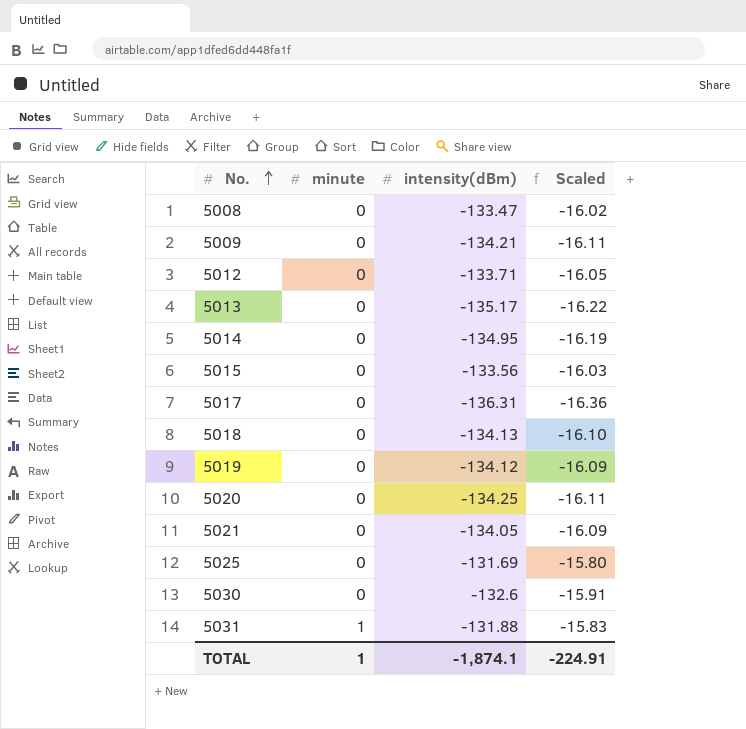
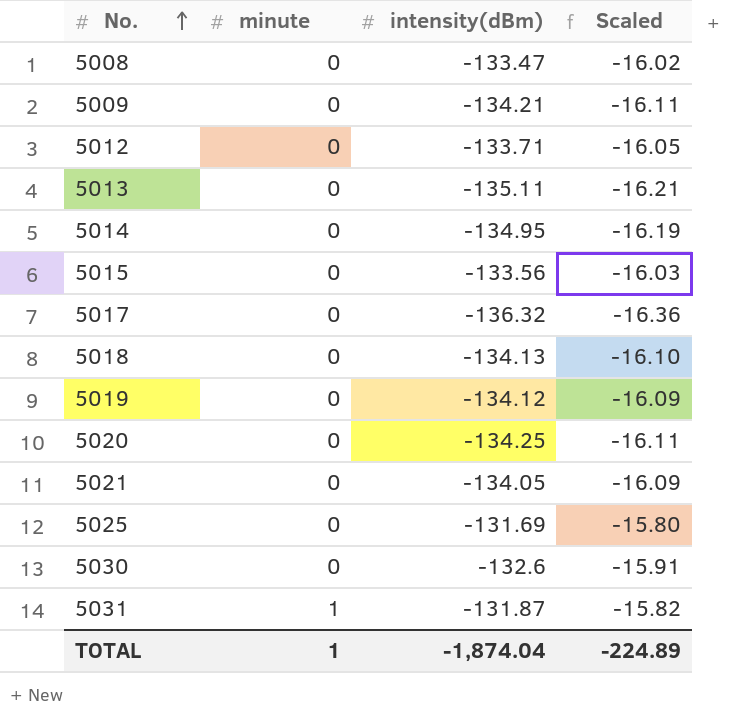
5013 | intensity(dBm): -135.17 -> -135.11
5013 | Scaled: -16.22 -> -16.21
5017 | intensity(dBm): -136.31 -> -136.32
5031 | intensity(dBm): -131.88 -> -131.87
5031 | Scaled: -15.83 -> -15.82
TOTAL | intensity(dBm): -1,874.1 -> -1,874.04
TOTAL | Scaled: -224.91 -> -224.89

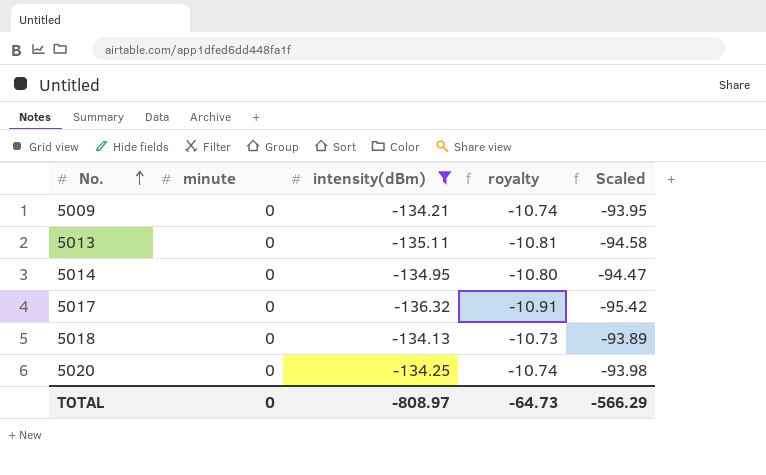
filter: none -> intensity(dBm) <= -134.13
column royalty | formula: none -> [intensity(dBm)] * 0.08
column Scaled | formula: [intensity(dBm)] * 0.12 -> [intensity(dBm)] * 0.7
TOTAL | minute: 1 -> 0
TOTAL | intensity(dBm): -1,874.04 -> -808.97
TOTAL | Scaled: -224.89 -> -566.29

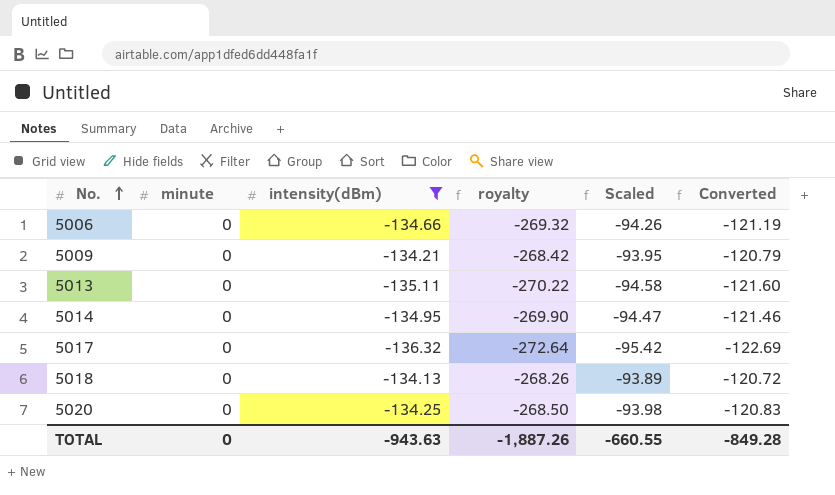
column royalty | formula: [intensity(dBm)] * 0.08 -> [intensity(dBm)] * 2
column Converted | formula: none -> [intensity(dBm)] * 0.9
row 5006: none -> 0 | -134.66 | -269.32 | -94.26 | -121.19
TOTAL | intensity(dBm): -808.97 -> -943.63
TOTAL | royalty: -64.73 -> -1,887.26
TOTAL | Scaled: -566.29 -> -660.55

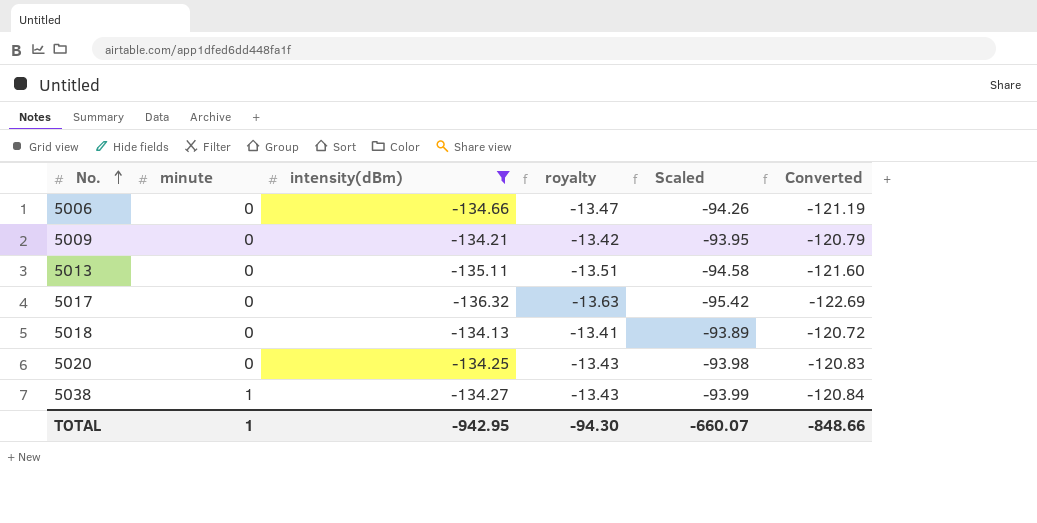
column royalty | formula: [intensity(dBm)] * 2 -> [intensity(dBm)] * 0.1
row 5014: 0 | -134.95 | -269.90 | -94.47 | -121.46 -> none
row 5038: none -> 1 | -134.27 | -13.43 | -93.99 | -120.84
TOTAL | minute: 0 -> 1
TOTAL | intensity(dBm): -943.63 -> -942.95
TOTAL | royalty: -1,887.26 -> -94.30
TOTAL | Scaled: -660.55 -> -660.07
TOTAL | Converted: -849.28 -> -848.66

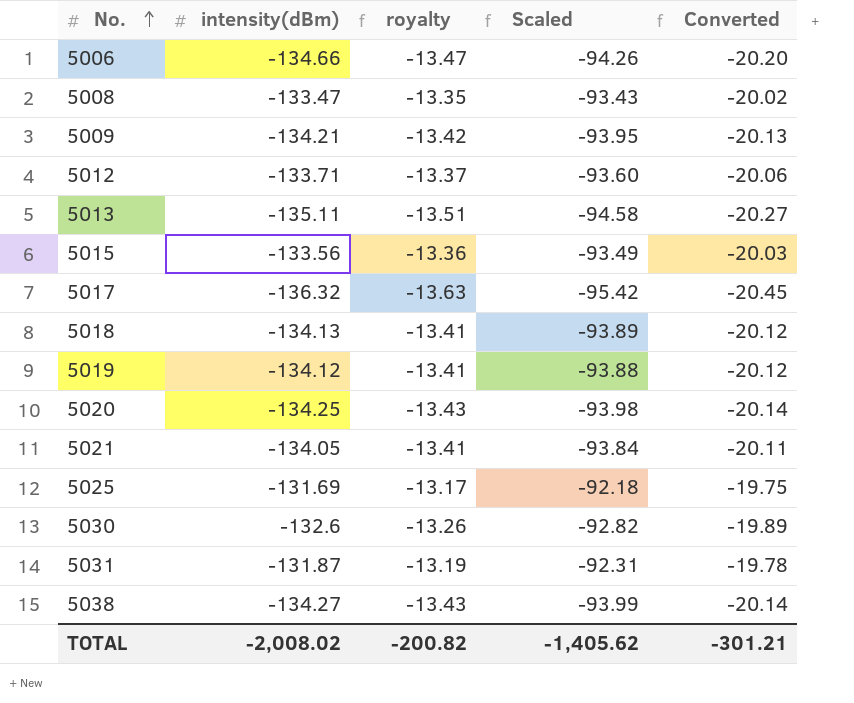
filter: intensity(dBm) <= -134.13 -> none
column minute | position: 2 -> none
column Converted | formula: [intensity(dBm)] * 0.9 -> [intensity(dBm)] * 0.15
TOTAL | intensity(dBm): -942.95 -> -2,008.02
TOTAL | royalty: -94.30 -> -200.82
TOTAL | Scaled: -660.07 -> -1,405.62
TOTAL | Converted: -848.66 -> -301.21

